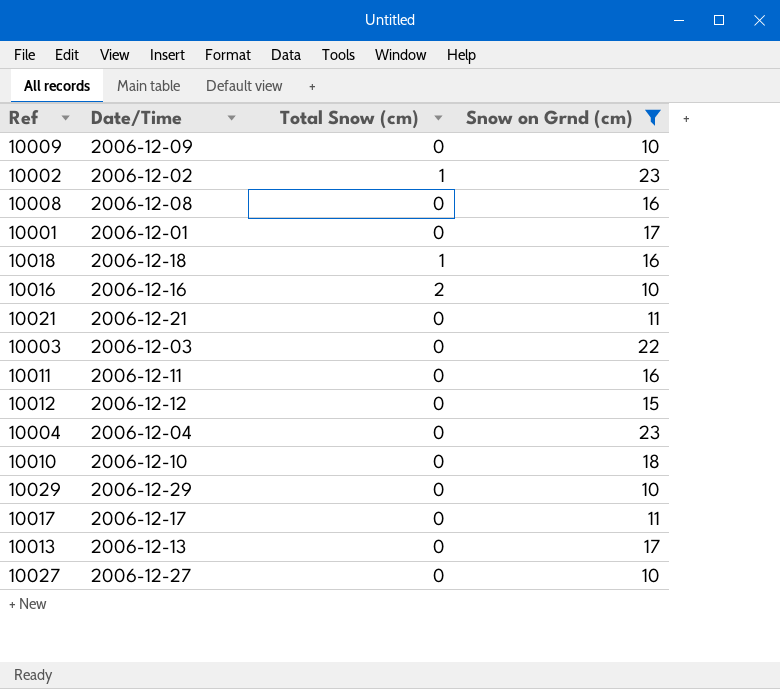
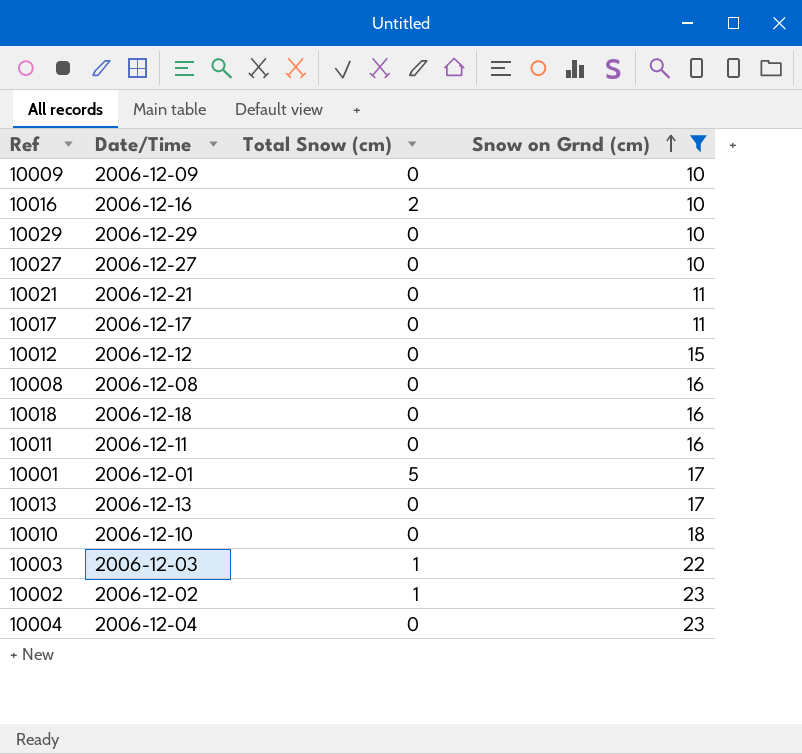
row order: none -> Snow on Grnd (cm) ascending
10018 | Total Snow (cm): 1 -> 0
10001 | Total Snow (cm): 0 -> 5
10003 | Total Snow (cm): 0 -> 1

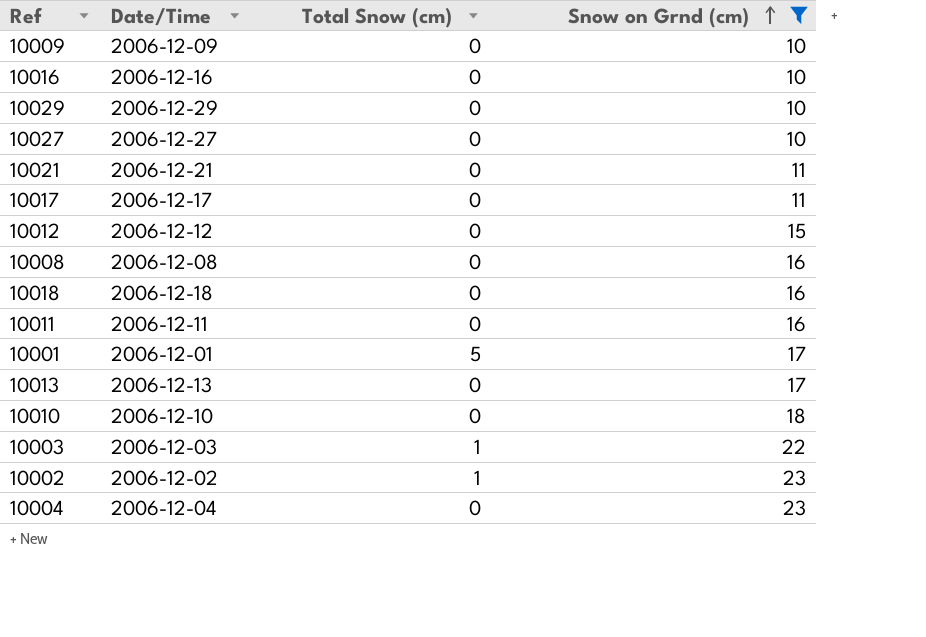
10016 | Total Snow (cm): 2 -> 0

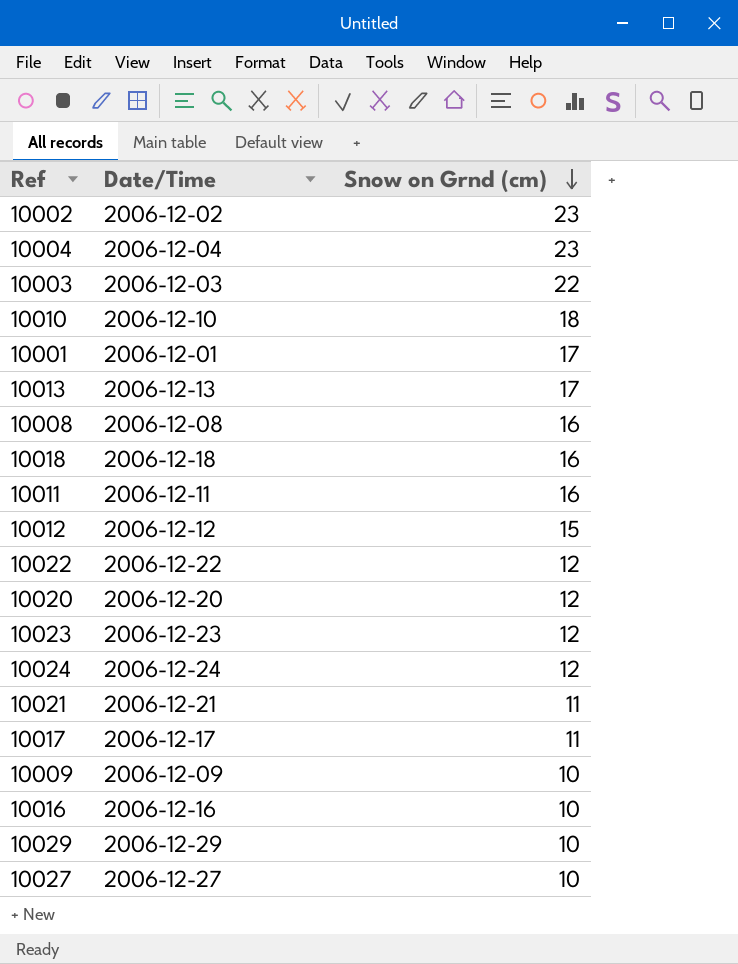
filter: Snow on Grnd (cm) != 12 -> none
row order: Snow on Grnd (cm) ascending -> Snow on Grnd (cm) descending
column Total Snow (cm) | position: 3 -> none

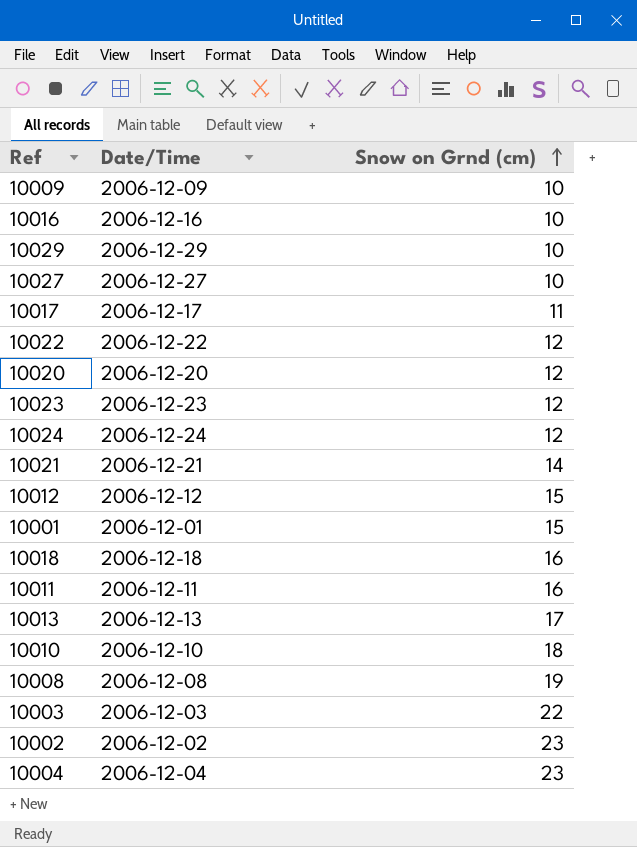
row order: Snow on Grnd (cm) descending -> Snow on Grnd (cm) ascending
10021 | Snow on Grnd (cm): 11 -> 14
10001 | Snow on Grnd (cm): 17 -> 15
10008 | Snow on Grnd (cm): 16 -> 19

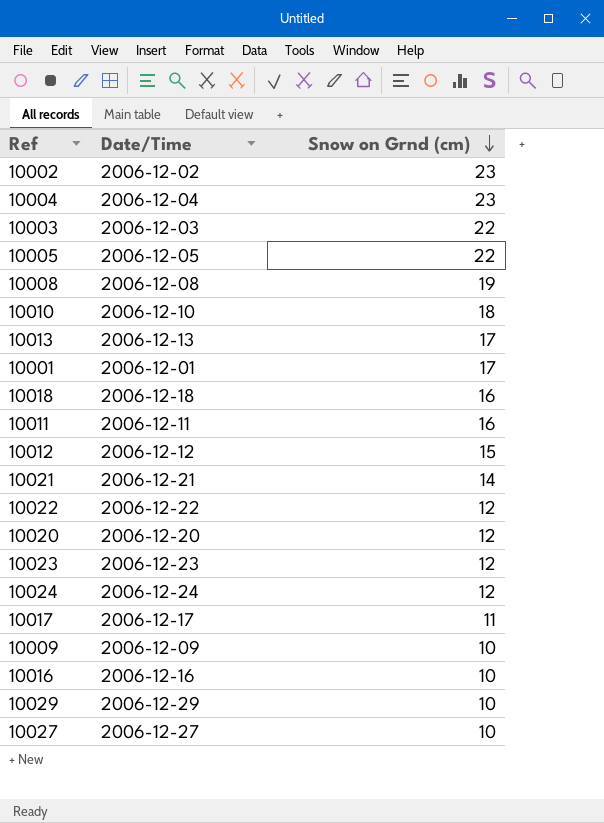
row order: Snow on Grnd (cm) ascending -> Snow on Grnd (cm) descending
row 10005: none -> 2006-12-05 | 22
10001 | Snow on Grnd (cm): 15 -> 17

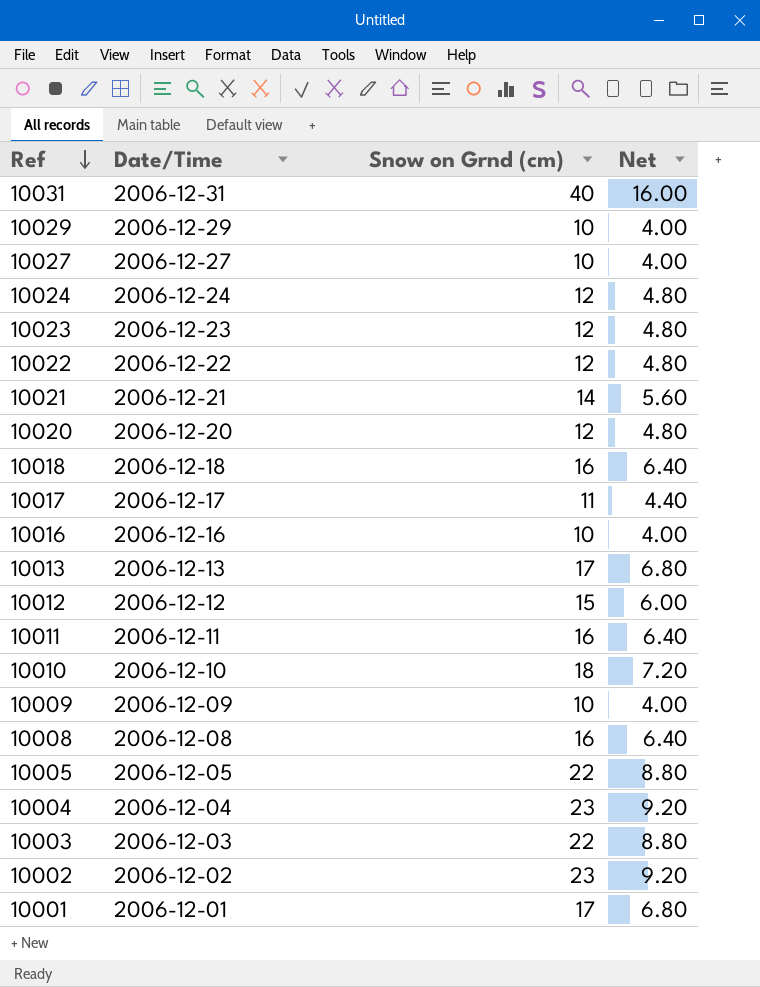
row order: Snow on Grnd (cm) descending -> Ref descending
column Net | formula: none -> [Snow on Grnd (cm)] * 0.4
row 10031: none -> 2006-12-31 | 40 | 16.00
10008 | Snow on Grnd (cm): 19 -> 16

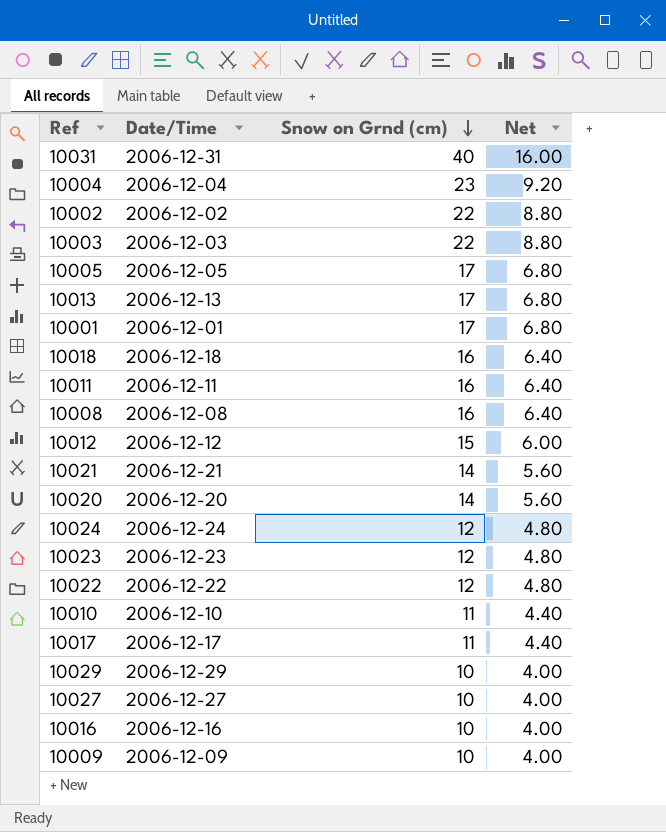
row order: Ref descending -> Snow on Grnd (cm) descending
10002 | Snow on Grnd (cm): 23 -> 22
10002 | Net: 9.20 -> 8.80
10005 | Snow on Grnd (cm): 22 -> 17
10005 | Net: 8.80 -> 6.80
10020 | Snow on Grnd (cm): 12 -> 14
10020 | Net: 4.80 -> 5.60
10010 | Snow on Grnd (cm): 18 -> 11
10010 | Net: 7.20 -> 4.40

